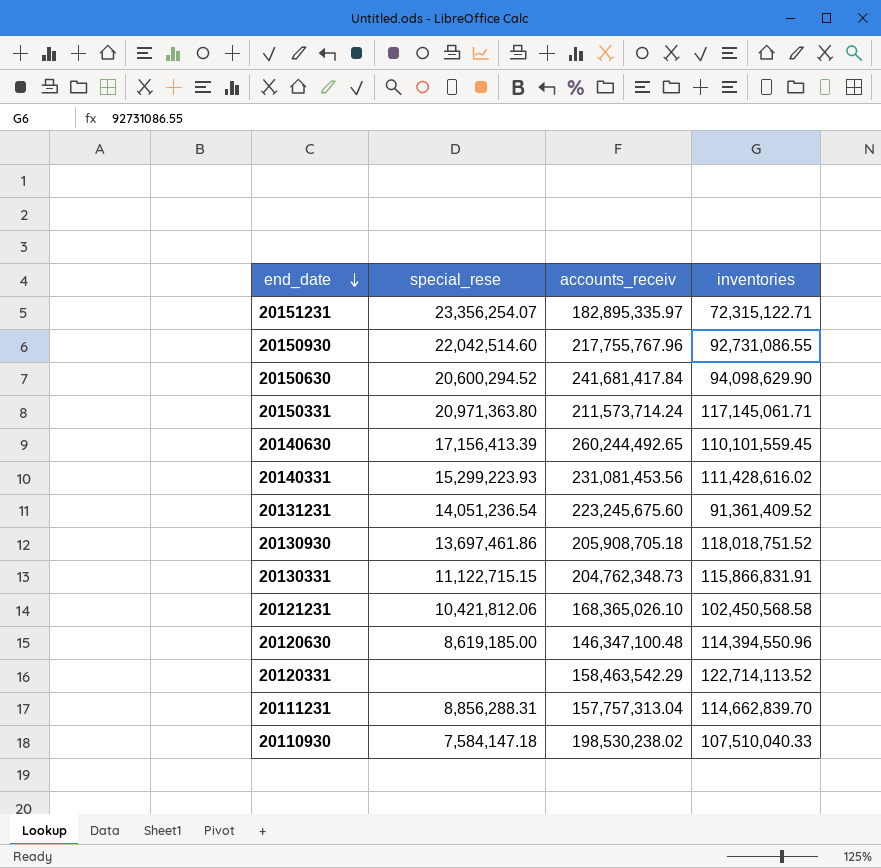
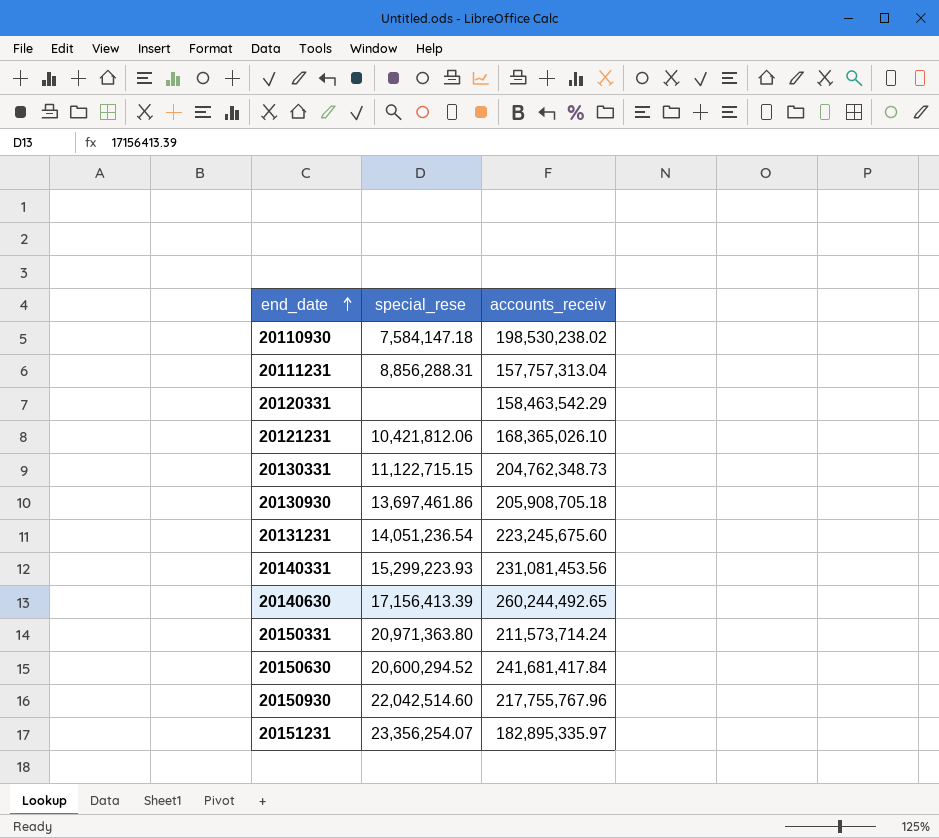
row order: end_date descending -> end_date ascending
column inventories | position: 4 -> none
row 20120630: 8,619,185.00 | 146,347,100.48 | 114,394,550.96 -> none

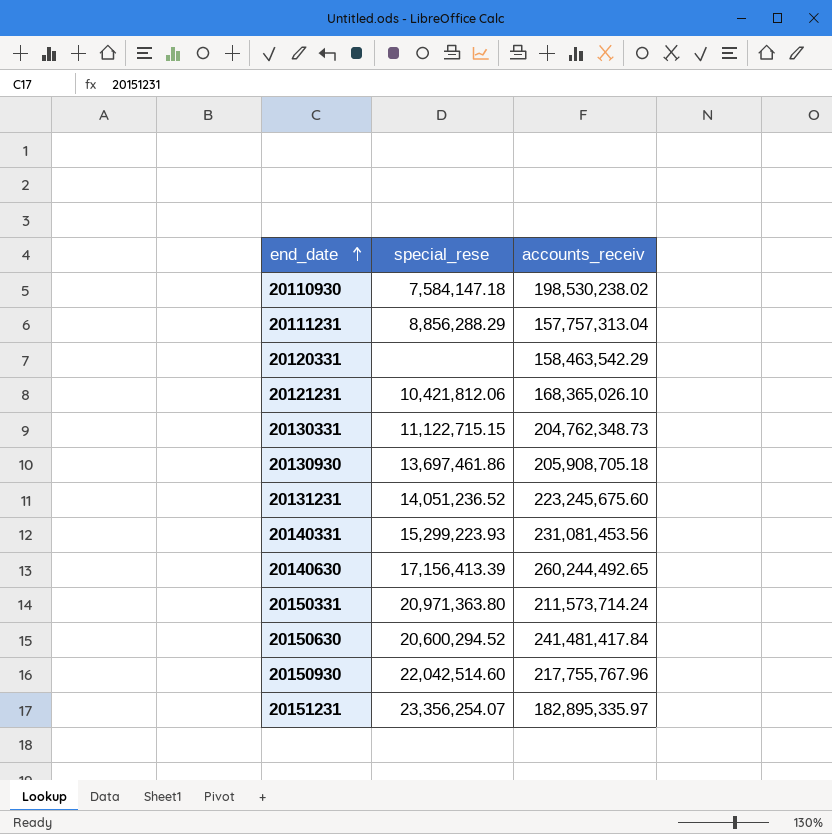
20111231 | special_rese: 8,856,288.31 -> 8,856,288.29
20131231 | special_rese: 14,051,236.54 -> 14,051,236.52
20150630 | accounts_receiv: 241,681,417.84 -> 241,481,417.84

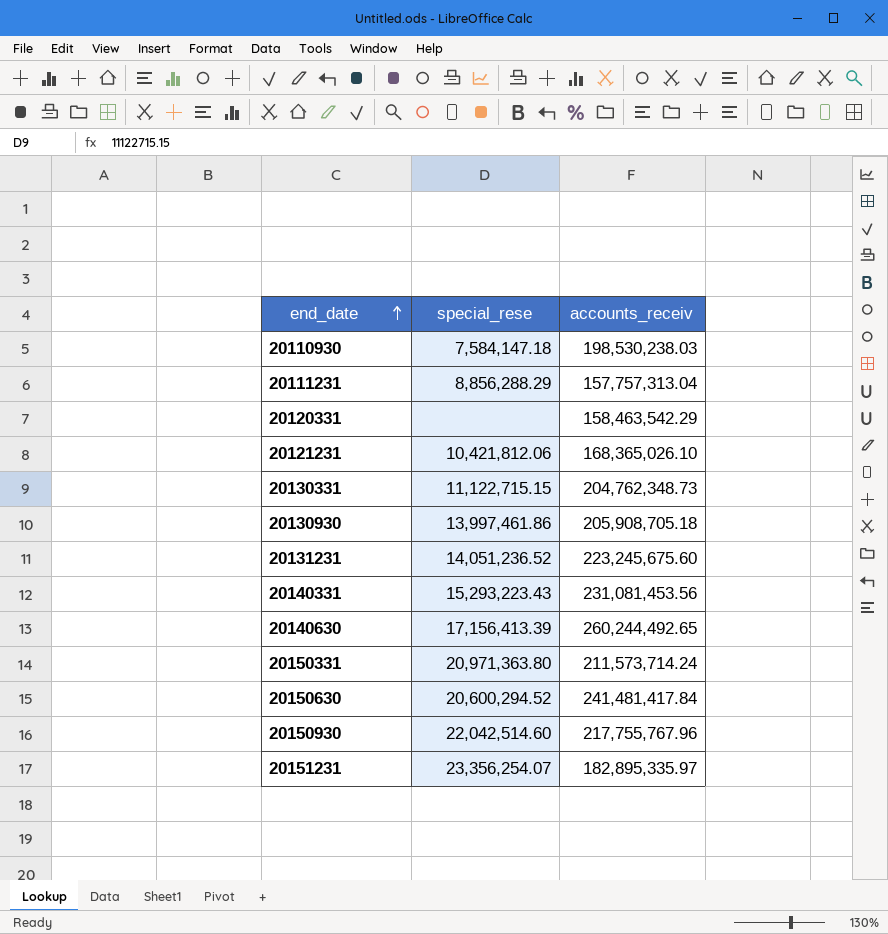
20110930 | accounts_receiv: 198,530,238.02 -> 198,530,238.03
20130930 | special_rese: 13,697,461.86 -> 13,997,461.86
20140331 | special_rese: 15,299,223.93 -> 15,293,223.43

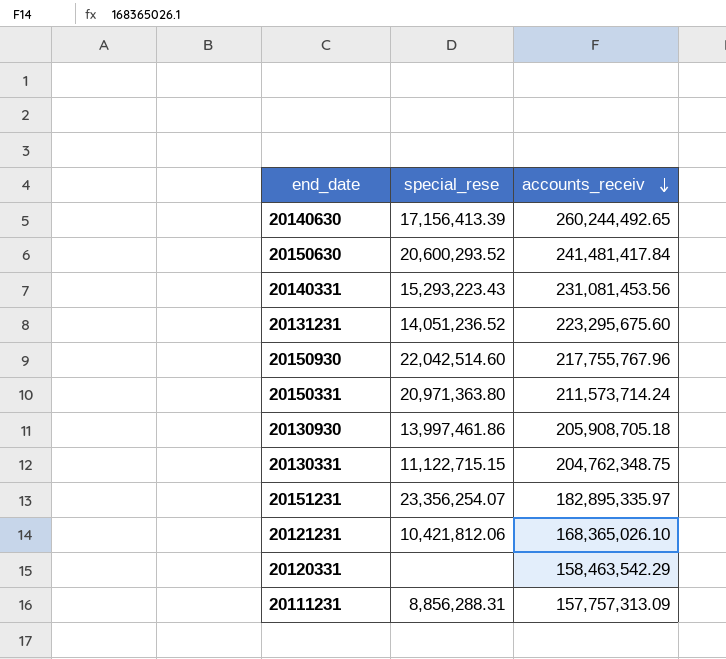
row order: end_date ascending -> accounts_receiv descending
row 20110930: 7,584,147.18 | 198,530,238.03 -> none
20150630 | special_rese: 20,600,294.52 -> 20,600,293.52
20131231 | accounts_receiv: 223,245,675.60 -> 223,295,675.60
20130331 | accounts_receiv: 204,762,348.73 -> 204,762,348.75
20111231 | special_rese: 8,856,288.29 -> 8,856,288.31
20111231 | accounts_receiv: 157,757,313.04 -> 157,757,313.09

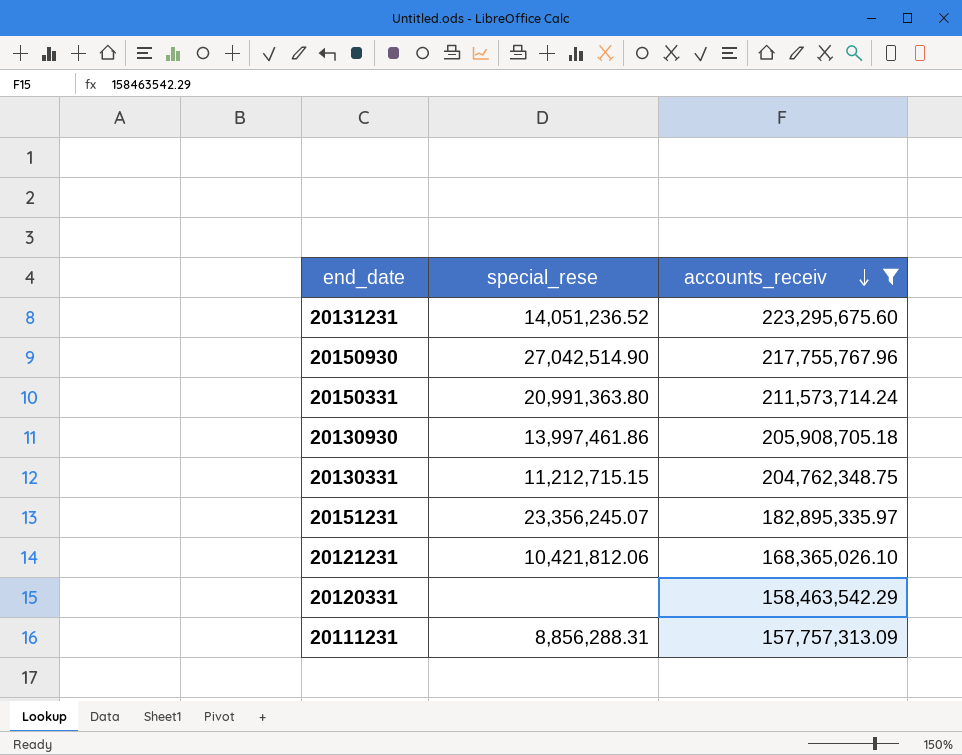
filter: none -> accounts_receiv <= 223,295,675.60
20150930 | special_rese: 22,042,514.60 -> 27,042,514.90
20150331 | special_rese: 20,971,363.80 -> 20,991,363.80
20130331 | special_rese: 11,122,715.15 -> 11,212,715.15
20151231 | special_rese: 23,356,254.07 -> 23,356,245.07

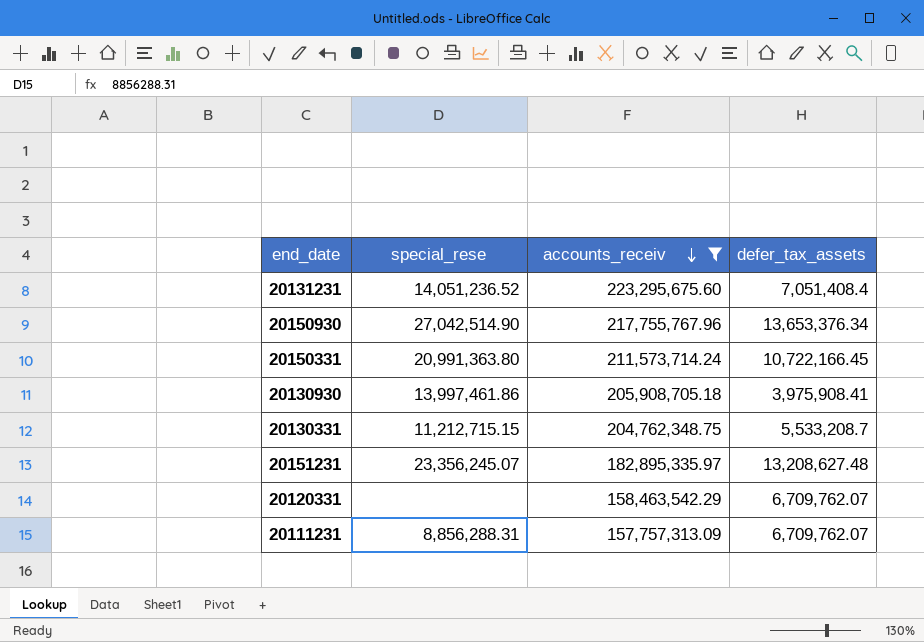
column defer_tax_assets | position: none -> 4
row 20121231: 10,421,812.06 | 168,365,026.10 -> none

